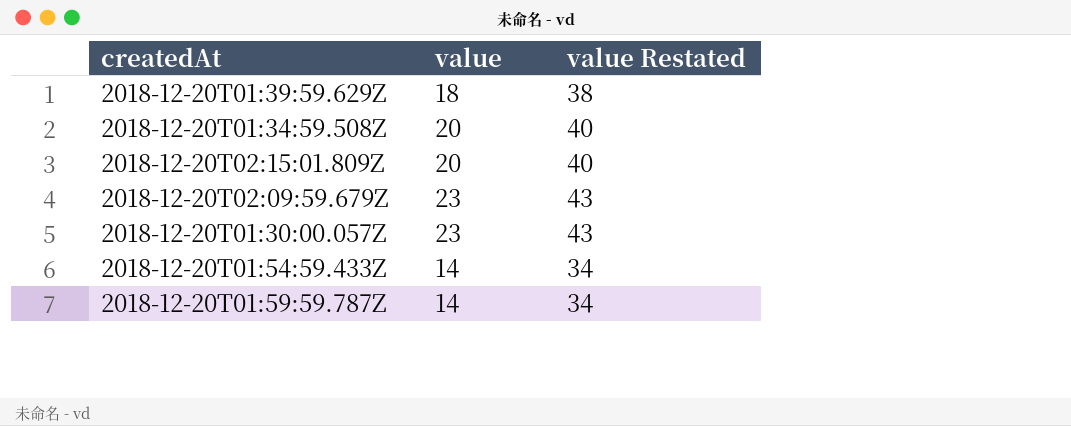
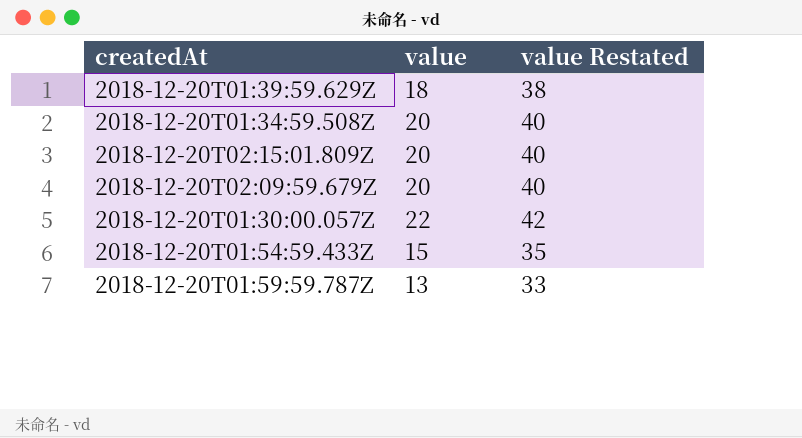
2018-12-20T02:09:59.679Z | value: 23 -> 20
2018-12-20T02:09:59.679Z | value Restated: 43 -> 40
2018-12-20T01:30:00.057Z | value: 23 -> 22
2018-12-20T01:30:00.057Z | value Restated: 43 -> 42
2018-12-20T01:54:59.433Z | value: 14 -> 15
2018-12-20T01:54:59.433Z | value Restated: 34 -> 35
2018-12-20T01:59:59.787Z | value: 14 -> 13
2018-12-20T01:59:59.787Z | value Restated: 34 -> 33

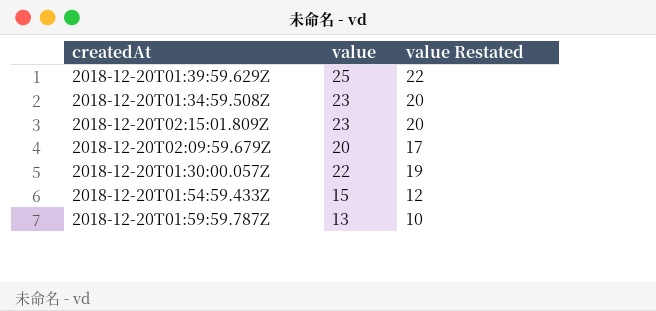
column value Restated | formula: [value] + 20 -> [value] - 3
2018-12-20T01:39:59.629Z | value: 18 -> 25
2018-12-20T01:34:59.508Z | value: 20 -> 23
2018-12-20T02:15:01.809Z | value: 20 -> 23

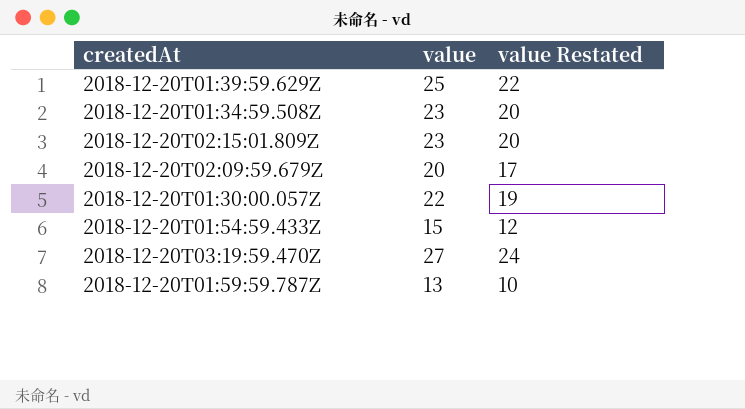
row 2018-12-20T03:19:59.470Z: none -> 27 | 24

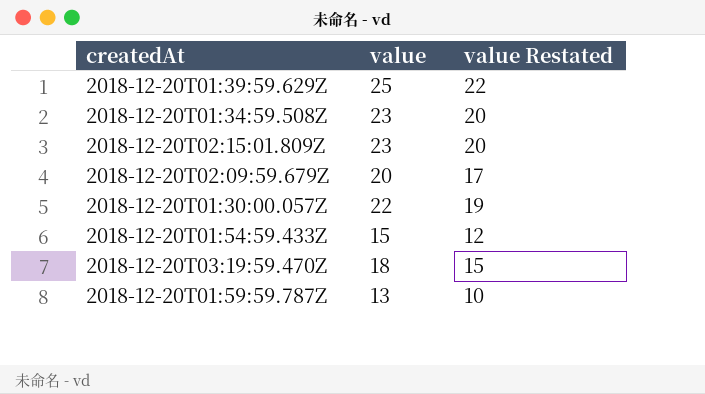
2018-12-20T03:19:59.470Z | value: 27 -> 18
2018-12-20T03:19:59.470Z | value Restated: 24 -> 15

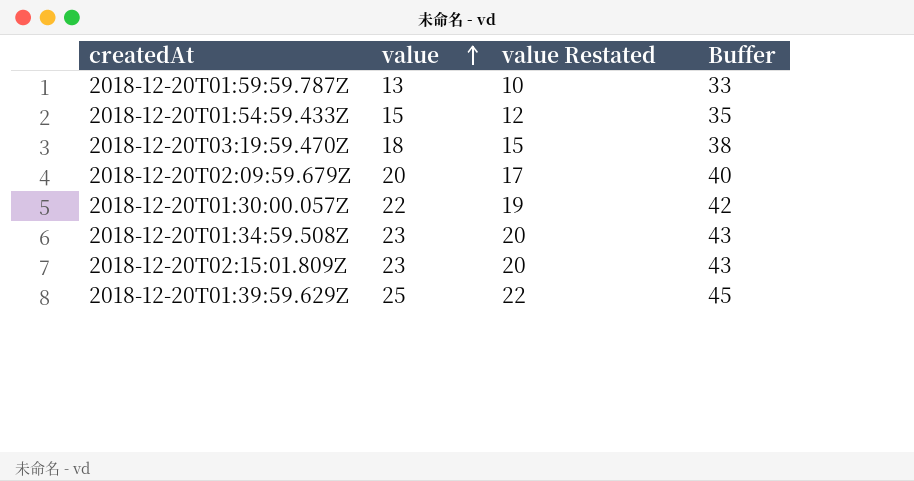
row order: none -> value ascending
column Buffer | formula: none -> [value] + 20

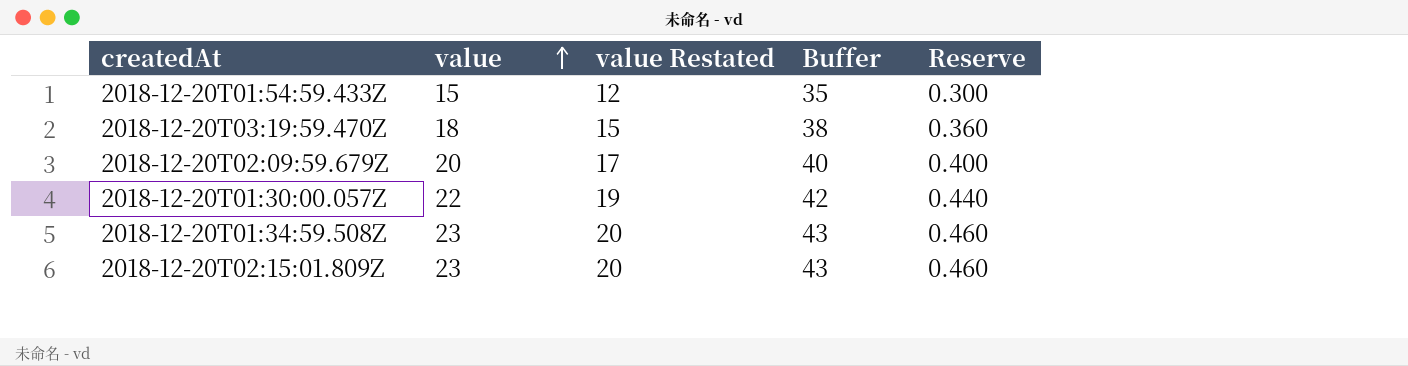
column Reserve | formula: none -> [value] * 0.02
row 2018-12-20T01:59:59.787Z: 13 | 10 | 33 -> none
row 2018-12-20T01:39:59.629Z: 25 | 22 | 45 -> none

